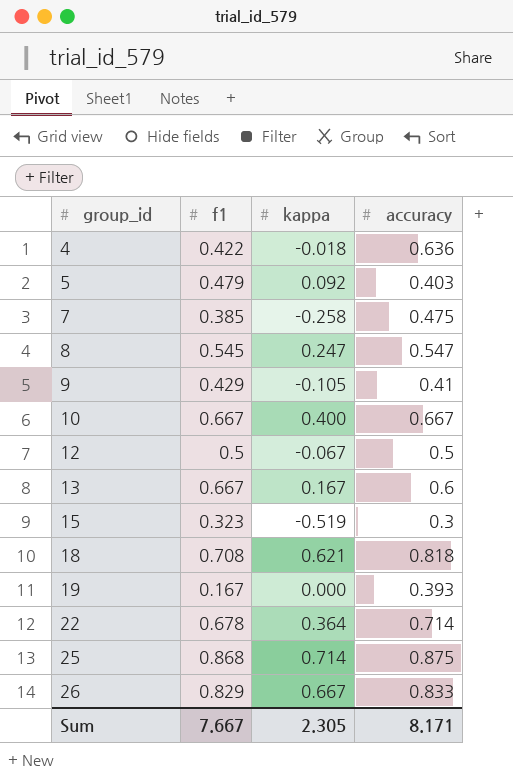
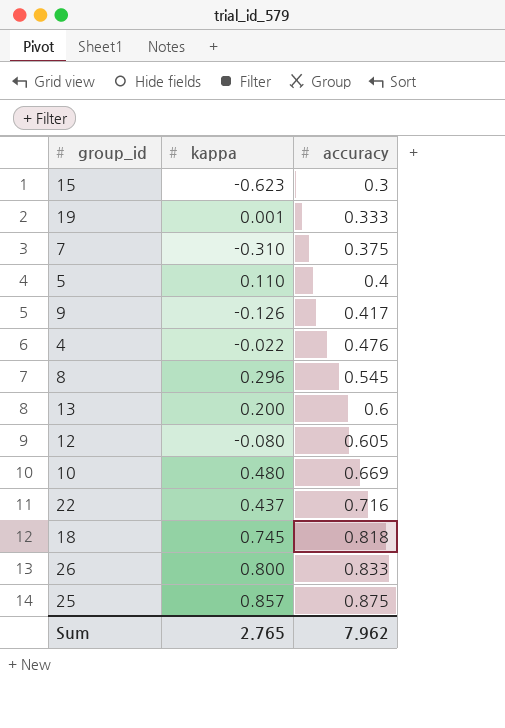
row order: group_id ascending -> accuracy ascending
column f1 | position: 2 -> none
15 | kappa: -0.519 -> -0.623
19 | kappa: 0.000 -> 0.001
19 | accuracy: 0.393 -> 0.333
7 | kappa: -0.258 -> -0.310
7 | accuracy: 0.475 -> 0.375
5 | kappa: 0.092 -> 0.110
5 | accuracy: 0.403 -> 0.4
9 | kappa: -0.105 -> -0.126
9 | accuracy: 0.41 -> 0.417
4 | kappa: -0.018 -> -0.022
4 | accuracy: 0.636 -> 0.476
8 | kappa: 0.247 -> 0.296
8 | accuracy: 0.547 -> 0.545
13 | kappa: 0.167 -> 0.200
12 | kappa: -0.067 -> -0.080
12 | accuracy: 0.5 -> 0.605
10 | kappa: 0.400 -> 0.480
10 | accuracy: 0.667 -> 0.669
22 | kappa: 0.364 -> 0.437
22 | accuracy: 0.714 -> 0.716
18 | kappa: 0.621 -> 0.745
26 | kappa: 0.667 -> 0.800
25 | kappa: 0.714 -> 0.857
Sum | kappa: 2.305 -> 2.765
Sum | accuracy: 8.171 -> 7.962

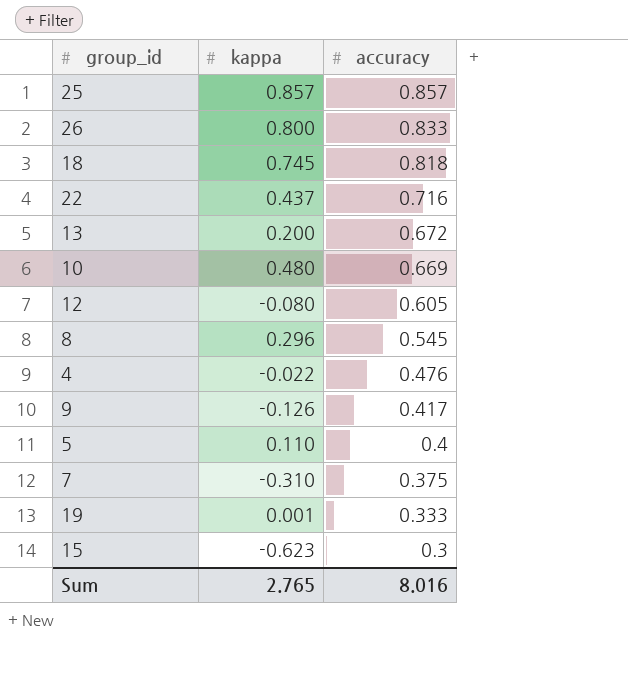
row order: accuracy ascending -> accuracy descending
25 | accuracy: 0.875 -> 0.857
13 | accuracy: 0.6 -> 0.672
Sum | accuracy: 7.962 -> 8.016

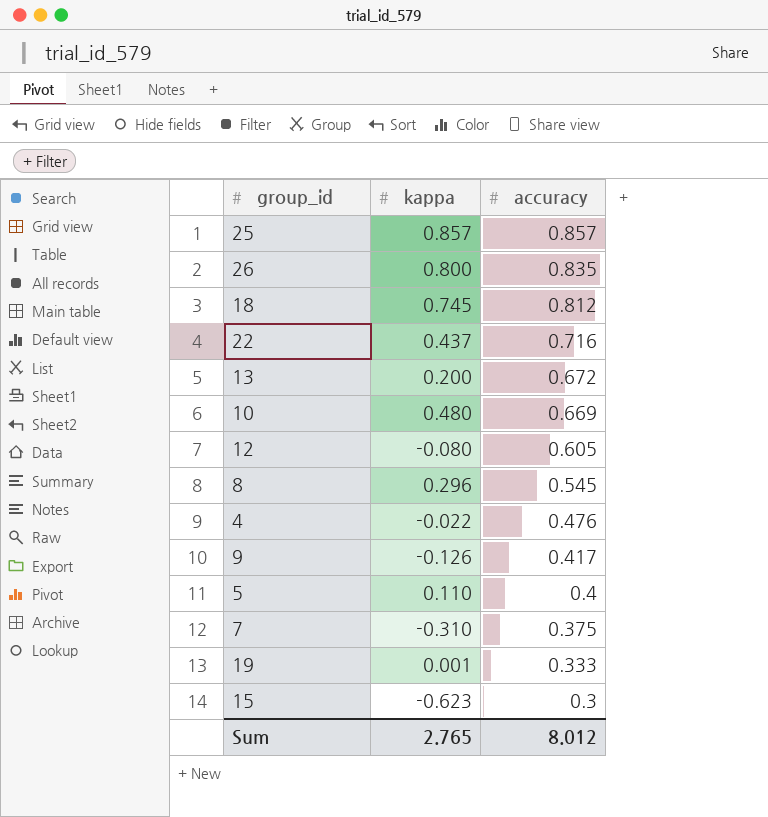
26 | accuracy: 0.833 -> 0.835
18 | accuracy: 0.818 -> 0.812
Sum | accuracy: 8.016 -> 8.012

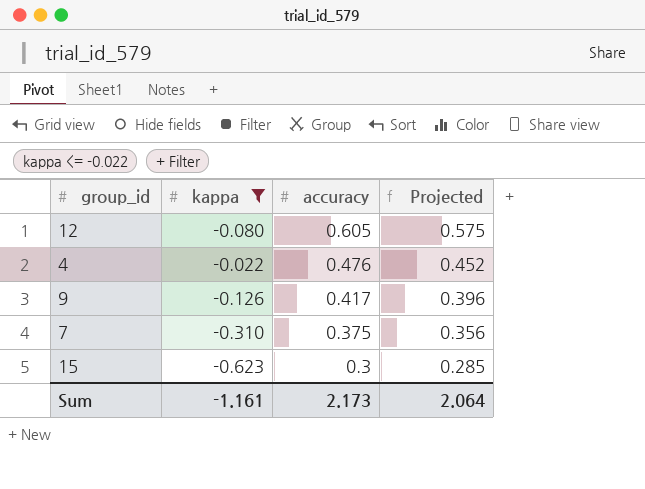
filter: none -> kappa <= -0.022
column Projected | formula: none -> [accuracy] * 0.95
Sum | kappa: 2.765 -> -1.161
Sum | accuracy: 8.012 -> 2.173

